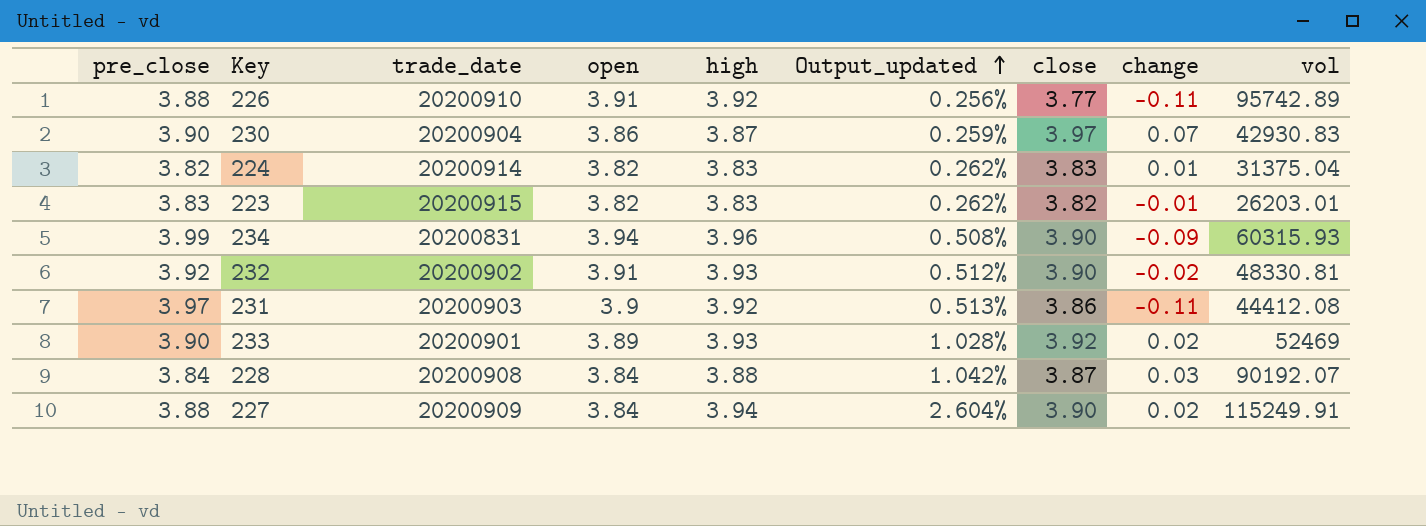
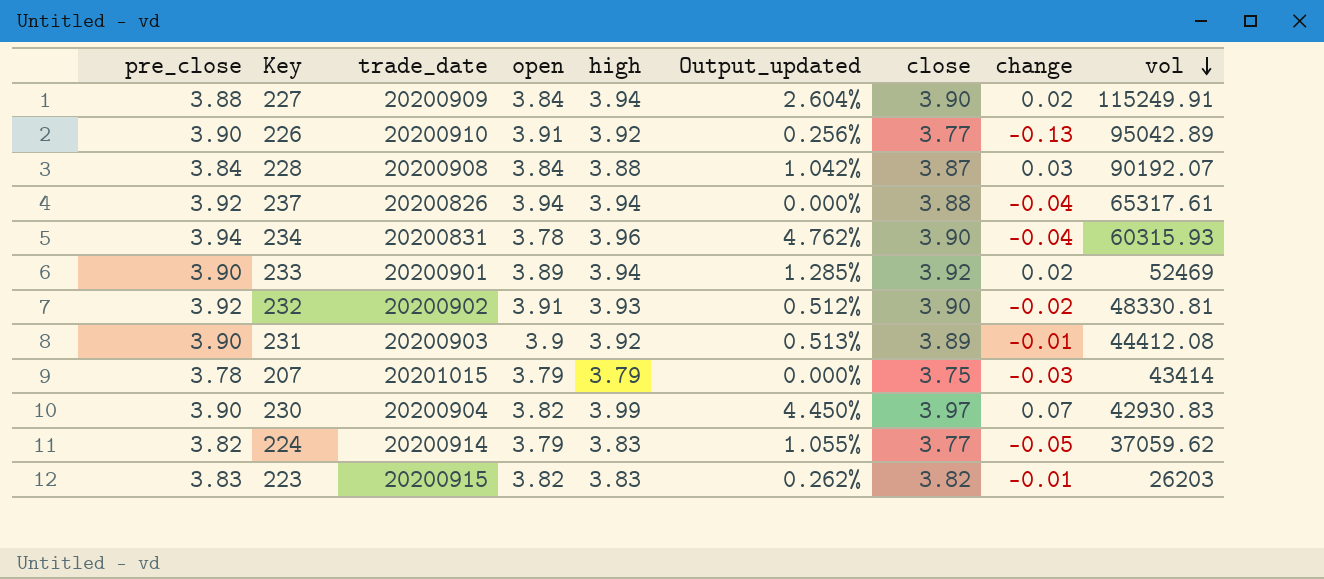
row order: Output_updated ascending -> vol descending
226 | pre_close: 3.88 -> 3.90
226 | change: -0.11 -> -0.13
226 | vol: 95742.89 -> 95042.89
row 237: none -> 3.92 | 20200826 | 3.94 | 3.94 | 0.000% | 3.88 | -0.04 | 65317.61
234 | pre_close: 3.99 -> 3.94
234 | open: 3.94 -> 3.78
234 | Output_updated: 0.508% -> 4.762%
234 | change: -0.09 -> -0.04
233 | high: 3.93 -> 3.94
233 | Output_updated: 1.028% -> 1.285%
231 | pre_close: 3.97 -> 3.90
231 | close: 3.86 -> 3.89
231 | change: -0.11 -> -0.01
row 207: none -> 3.78 | 20201015 | 3.79 | 3.79 | 0.000% | 3.75 | -0.03 | 43414
230 | open: 3.86 -> 3.82
230 | high: 3.87 -> 3.99
230 | Output_updated: 0.259% -> 4.450%
224 | open: 3.82 -> 3.79
224 | Output_updated: 0.262% -> 1.055%
224 | close: 3.83 -> 3.77
224 | change: 0.01 -> -0.05
224 | vol: 31375.04 -> 37059.62
223 | vol: 26203.01 -> 26203

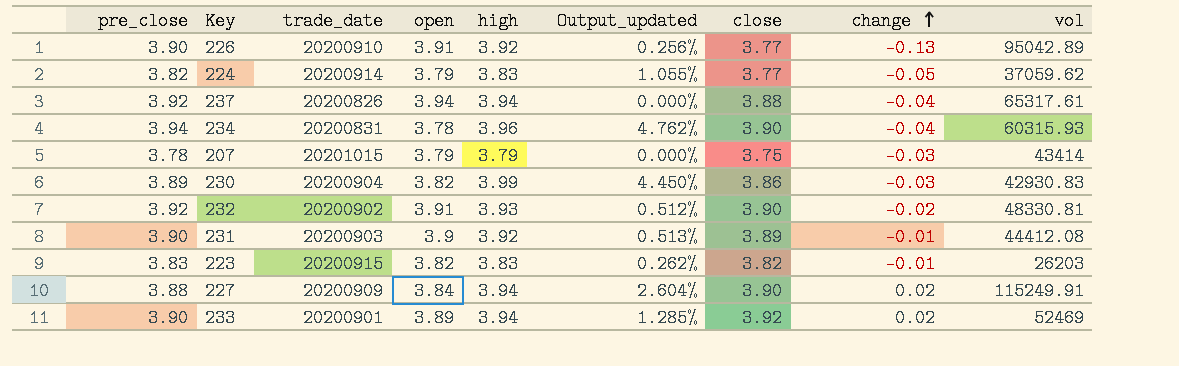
row order: vol descending -> change ascending
row 228: 3.84 | 20200908 | 3.84 | 3.88 | 1.042% | 3.87 | 0.03 | 90192.07 -> none
230 | pre_close: 3.90 -> 3.89
230 | close: 3.97 -> 3.86
230 | change: 0.07 -> -0.03

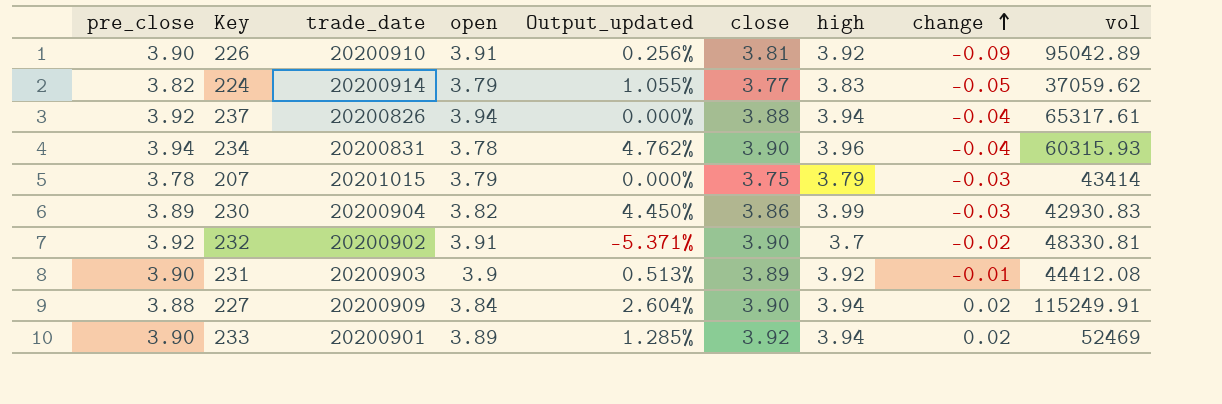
column high | position: 5 -> 7
row 223: 3.83 | 20200915 | 3.82 | 3.83 | 0.262% | 3.82 | -0.01 | 26203 -> none
226 | close: 3.77 -> 3.81
226 | change: -0.13 -> -0.09
232 | Output_updated: 0.512% -> -5.371%
232 | high: 3.93 -> 3.7

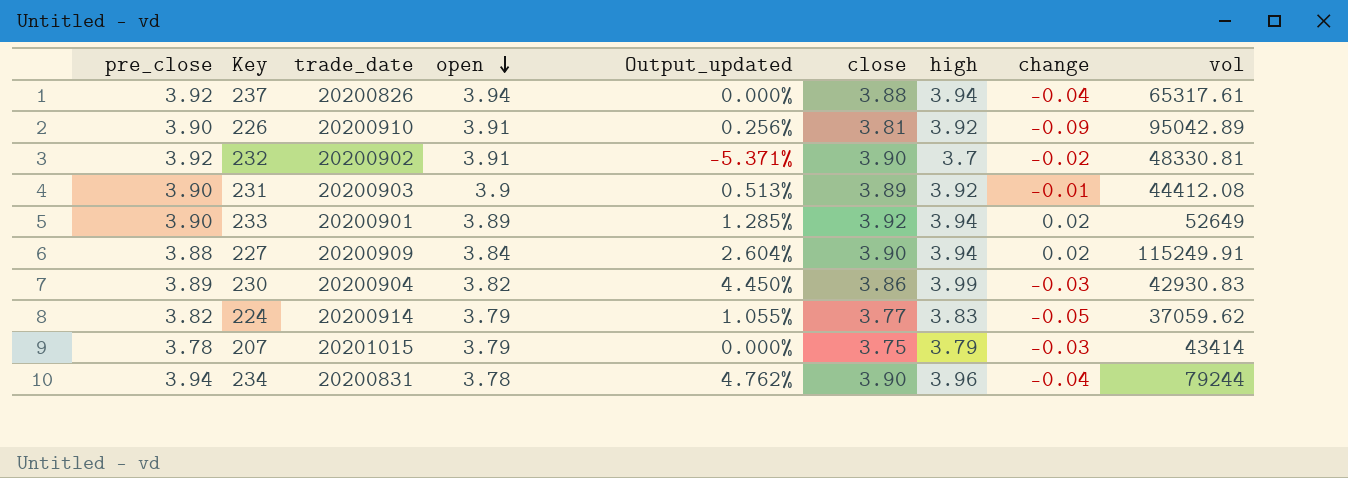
row order: change ascending -> open descending
233 | vol: 52469 -> 52649
234 | vol: 60315.93 -> 79244

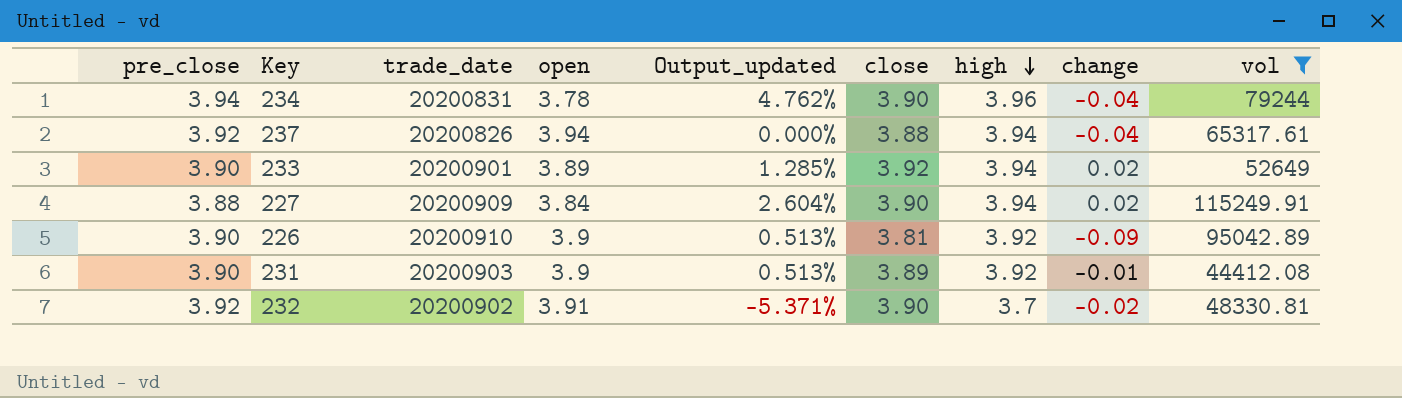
filter: none -> vol >= 44412.08
row order: open descending -> high descending
226 | open: 3.91 -> 3.9
226 | Output_updated: 0.256% -> 0.513%

